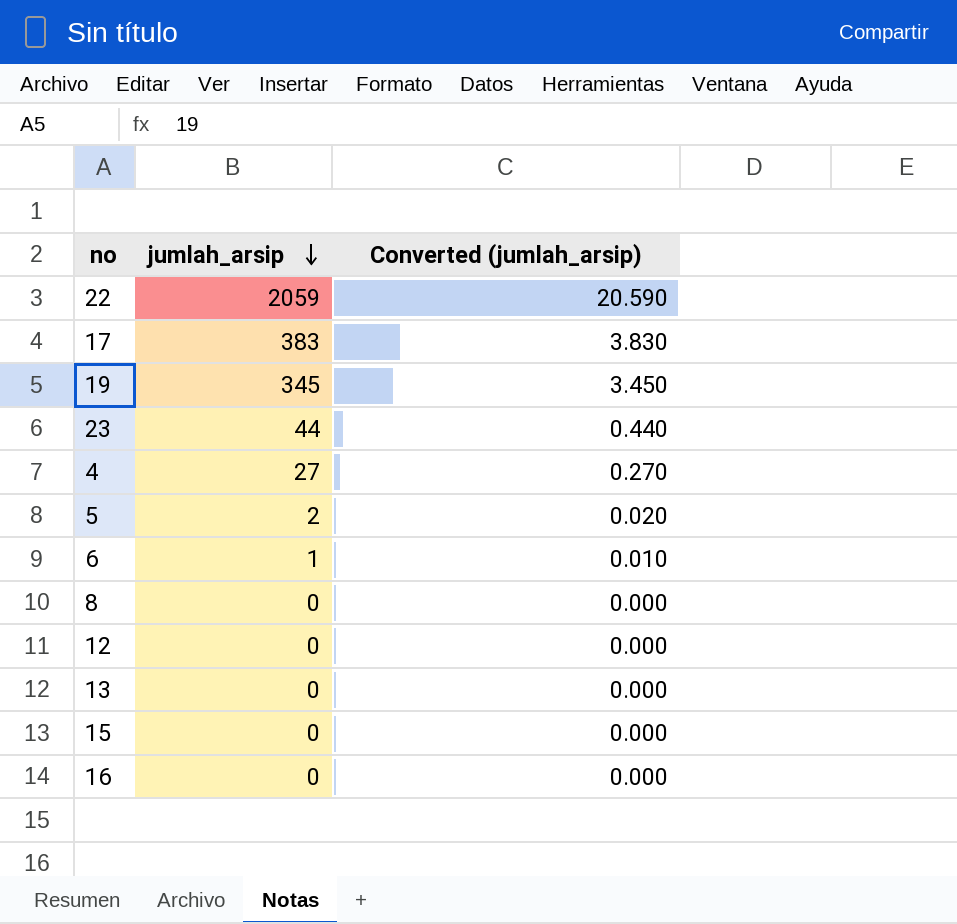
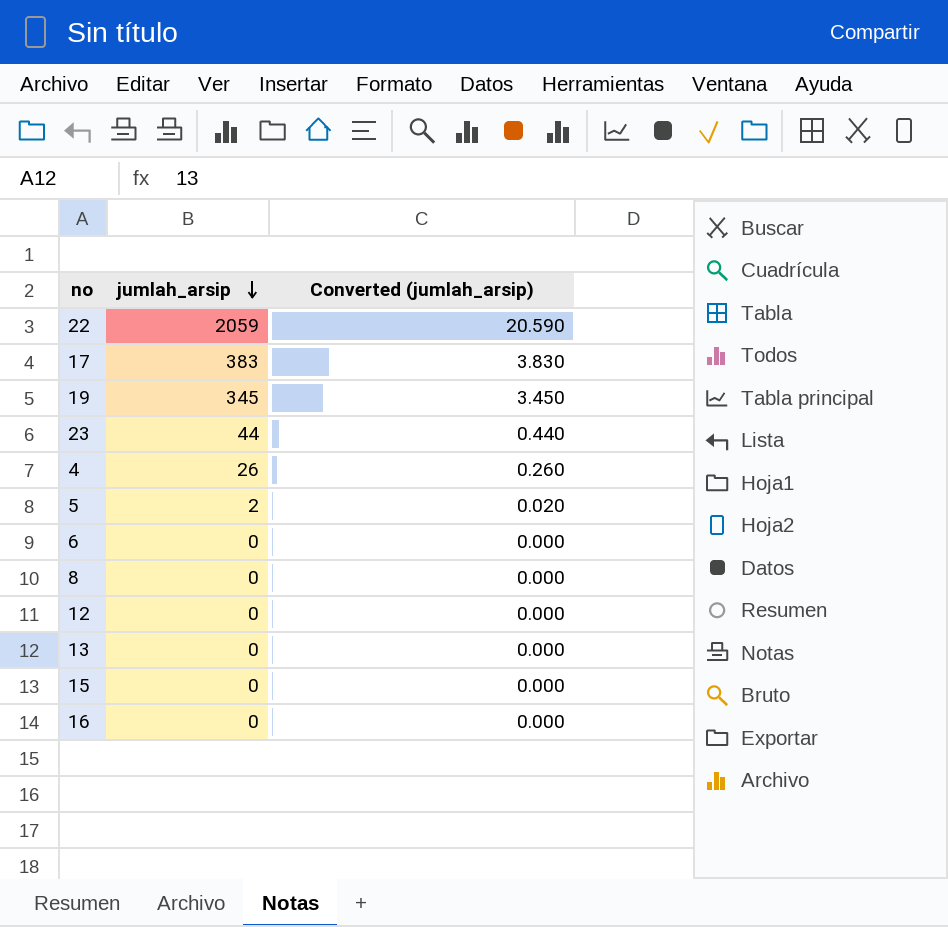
4 | jumlah_arsip: 27 -> 26
4 | Converted (jumlah_arsip): 0.270 -> 0.260
6 | jumlah_arsip: 1 -> 0
6 | Converted (jumlah_arsip): 0.010 -> 0.000

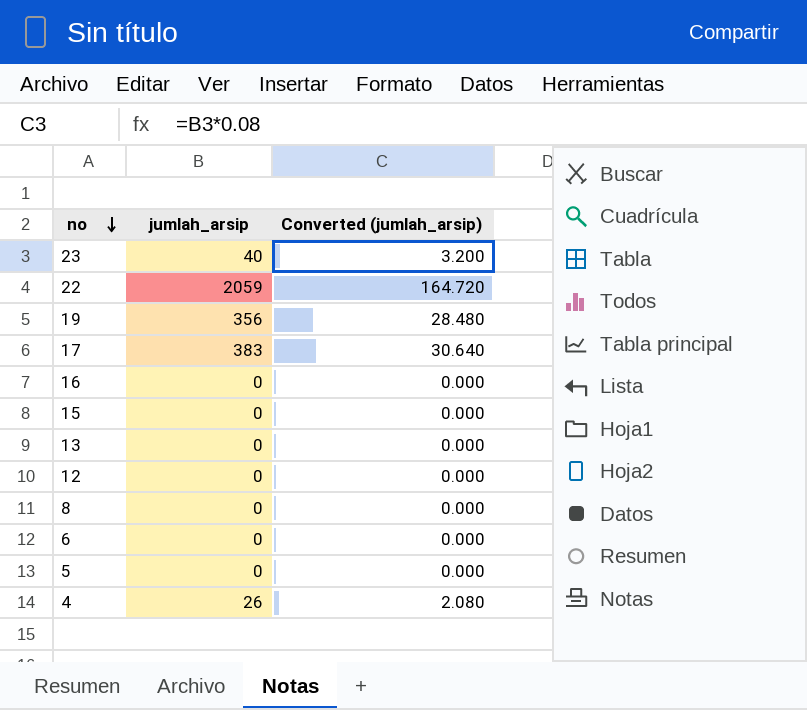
row order: jumlah_arsip descending -> no descending
column Converted (jumlah_arsip) | formula: [jumlah_arsip] * 0.01 -> [jumlah_arsip] * 0.08
23 | jumlah_arsip: 44 -> 40
19 | jumlah_arsip: 345 -> 356
5 | jumlah_arsip: 2 -> 0

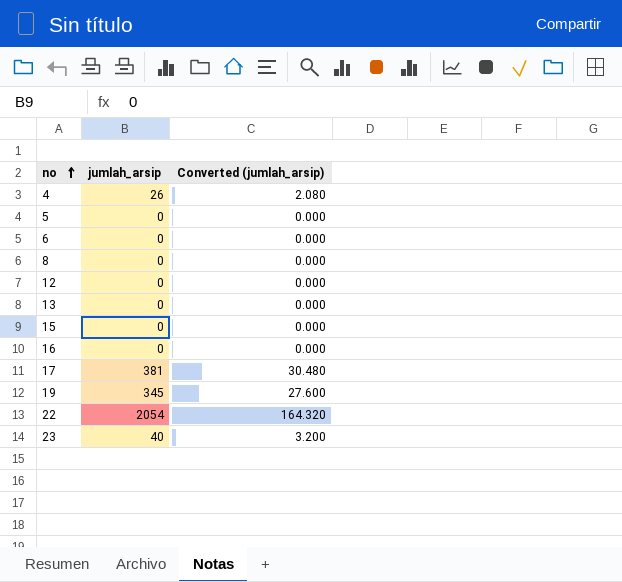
row order: no descending -> no ascending
17 | jumlah_arsip: 383 -> 381
17 | Converted (jumlah_arsip): 30.640 -> 30.480
19 | jumlah_arsip: 356 -> 345
19 | Converted (jumlah_arsip): 28.480 -> 27.600
22 | jumlah_arsip: 2059 -> 2054
22 | Converted (jumlah_arsip): 164.720 -> 164.320

